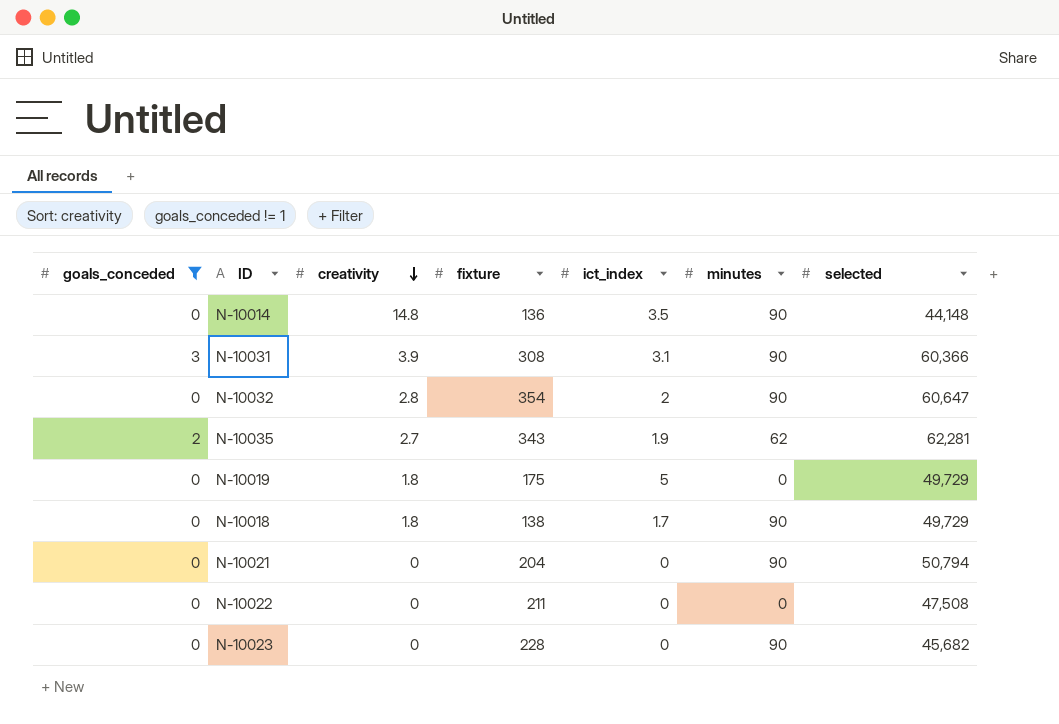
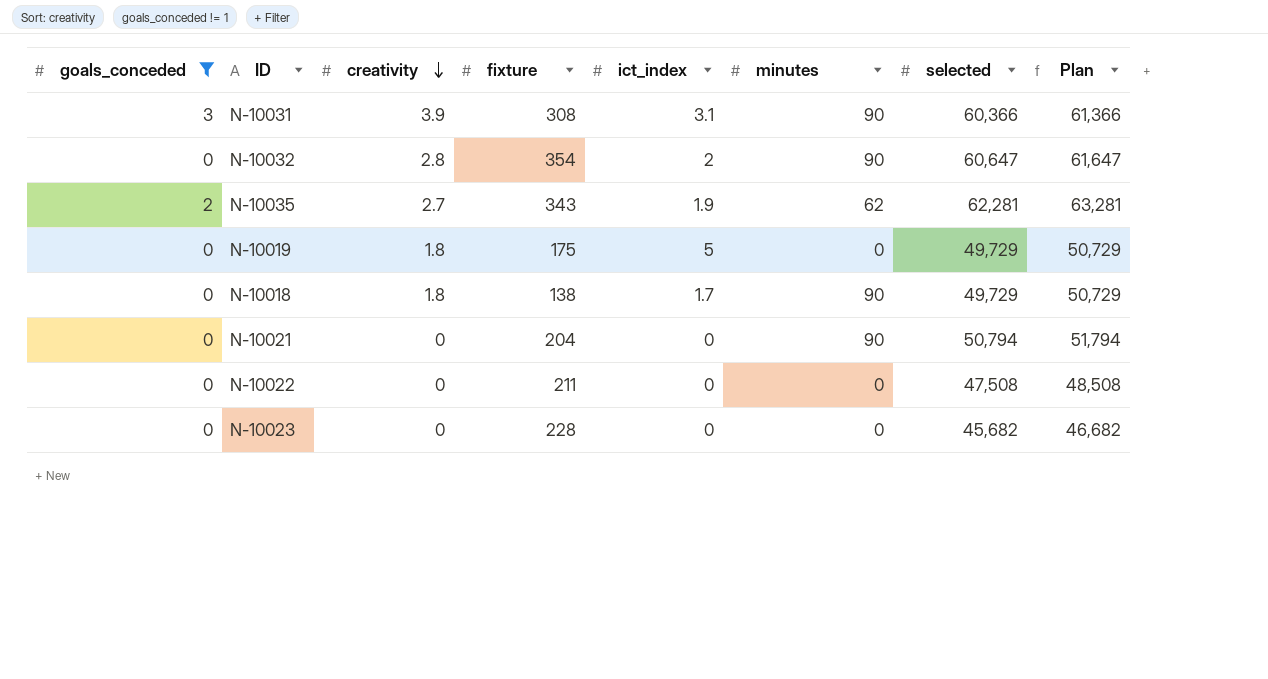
column Plan | formula: none -> [selected] + 1000
row N-10014: 0 | 14.8 | 136 | 3.5 | 90 | 44,148 -> none
N-10023 | minutes: 90 -> 0

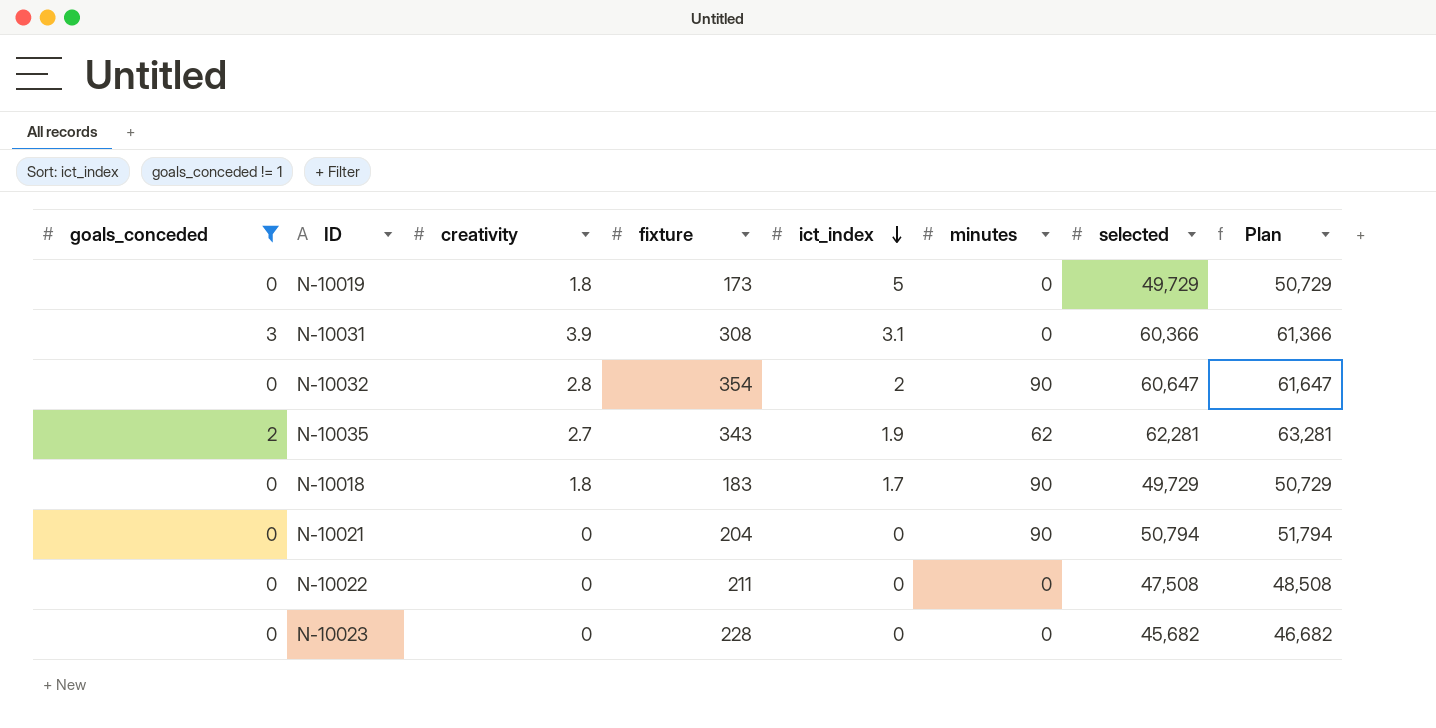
row order: creativity descending -> ict_index descending
N-10019 | fixture: 175 -> 173
N-10031 | minutes: 90 -> 0
N-10018 | fixture: 138 -> 183

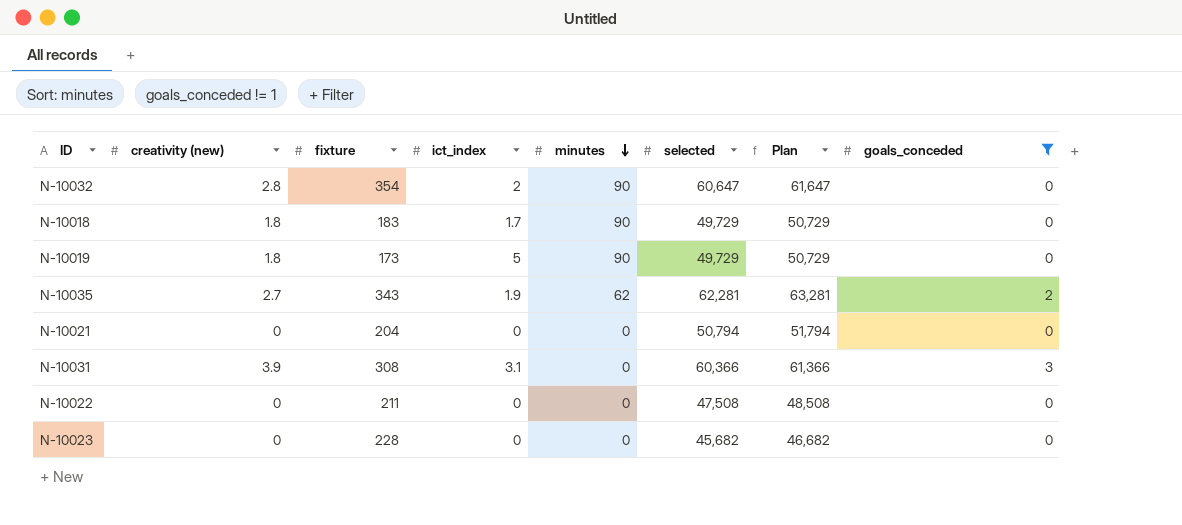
row order: ict_index descending -> minutes descending
column name: creativity -> creativity (new)
column goals_conceded | position: 1 -> 8
N-10019 | minutes: 0 -> 90
N-10021 | minutes: 90 -> 0

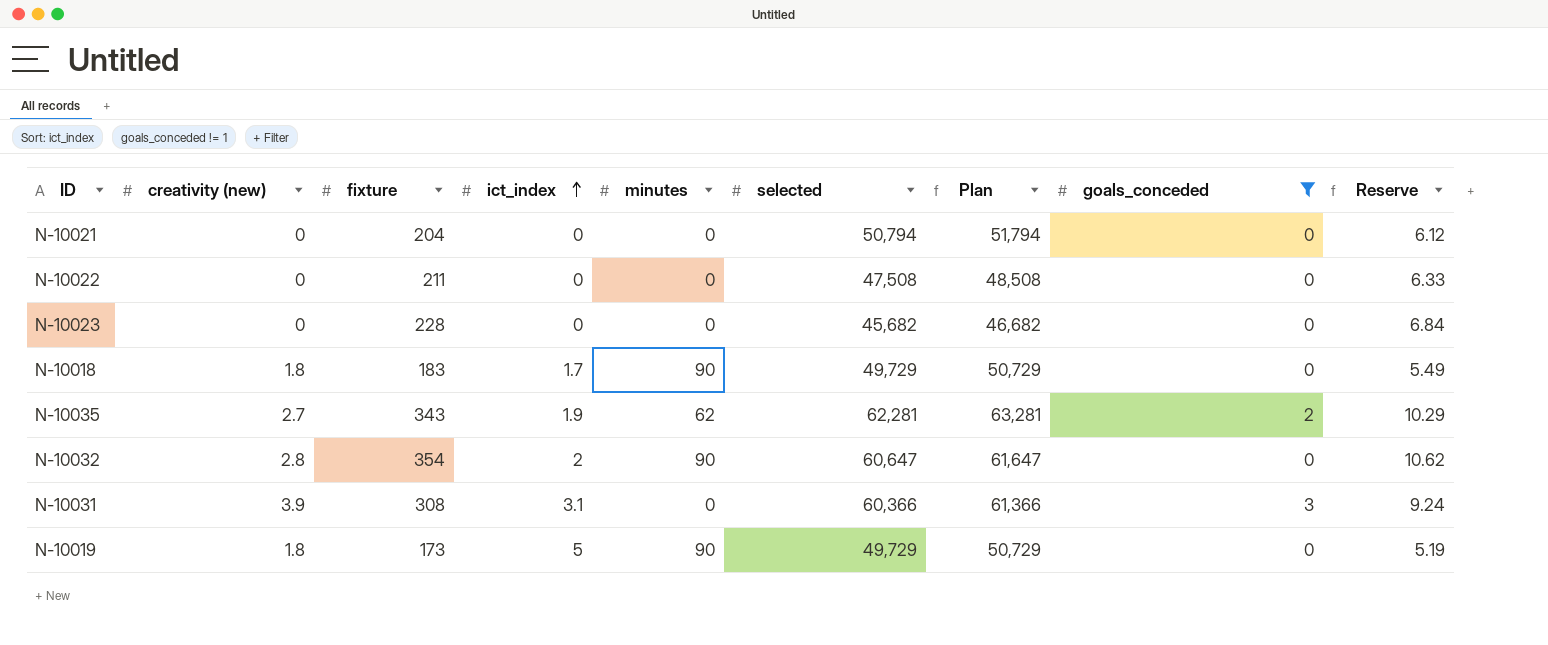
row order: minutes descending -> ict_index ascending
column Reserve | formula: none -> [fixture] * 0.03

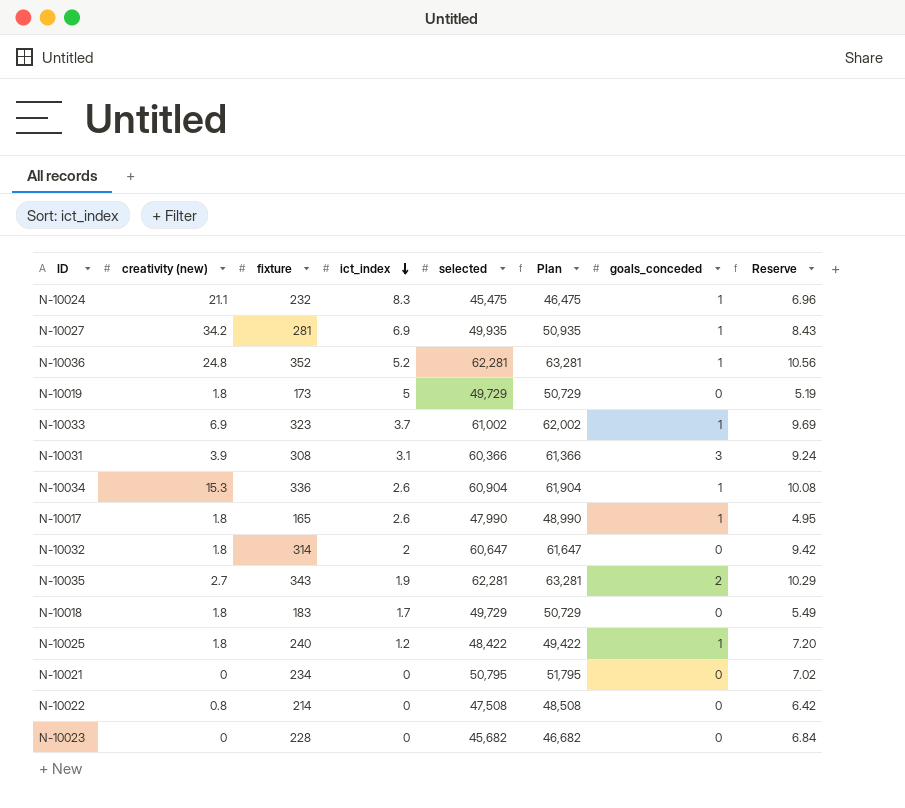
filter: goals_conceded != 1 -> none
row order: ict_index ascending -> ict_index descending
column minutes | position: 5 -> none
N-10032 | creativity (new): 2.8 -> 1.8
N-10032 | fixture: 354 -> 314
N-10032 | Reserve: 10.62 -> 9.42
N-10021 | fixture: 204 -> 234
N-10021 | selected: 50,794 -> 50,795
N-10021 | Plan: 51,794 -> 51,795
N-10021 | Reserve: 6.12 -> 7.02
N-10022 | creativity (new): 0 -> 0.8
N-10022 | fixture: 211 -> 214
N-10022 | Reserve: 6.33 -> 6.42

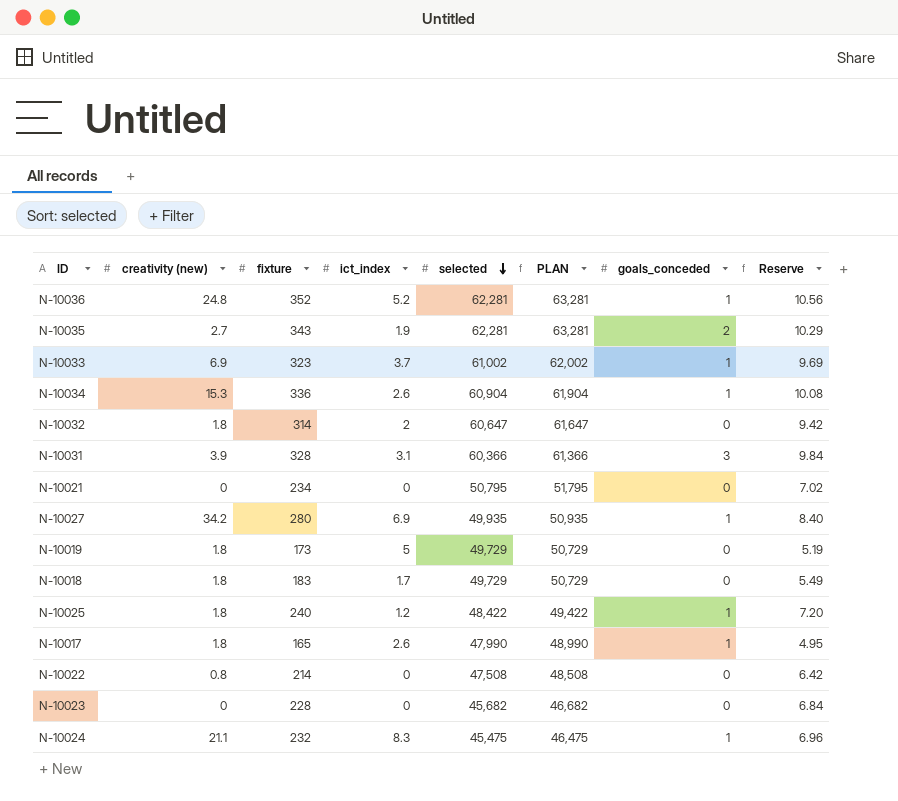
row order: ict_index descending -> selected descending
column name: Plan -> PLAN
N-10031 | fixture: 308 -> 328
N-10031 | Reserve: 9.24 -> 9.84
N-10027 | fixture: 281 -> 280
N-10027 | Reserve: 8.43 -> 8.40

